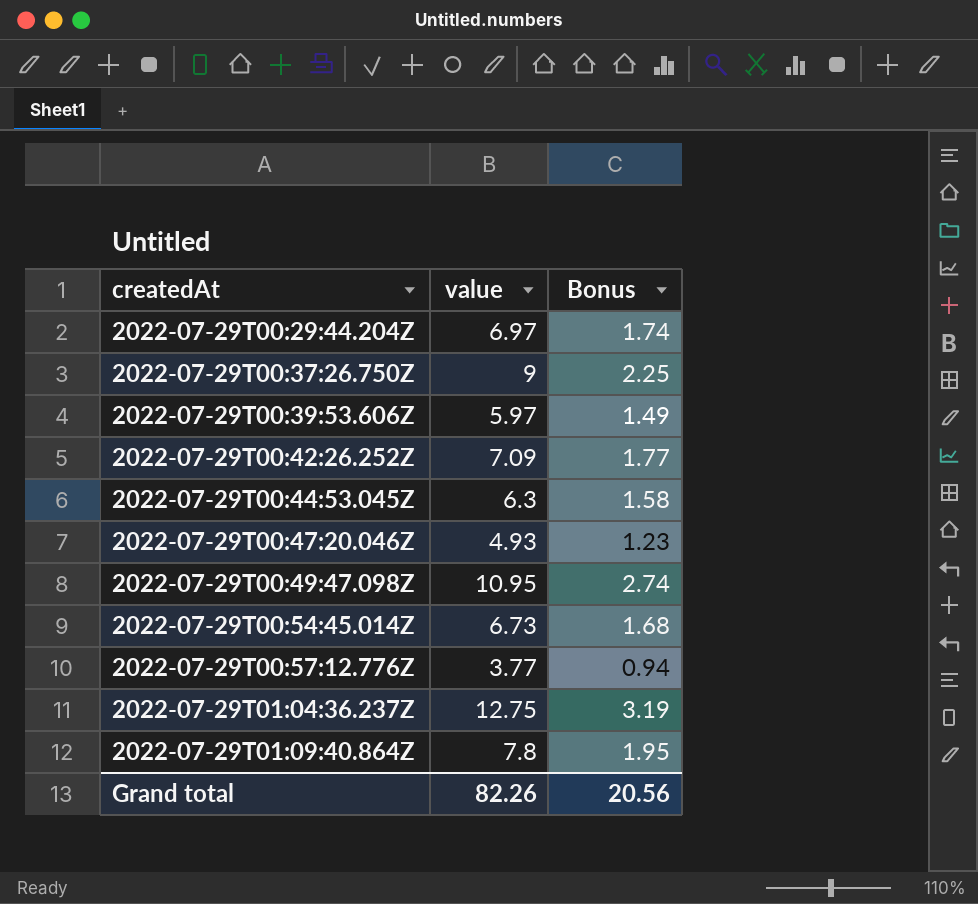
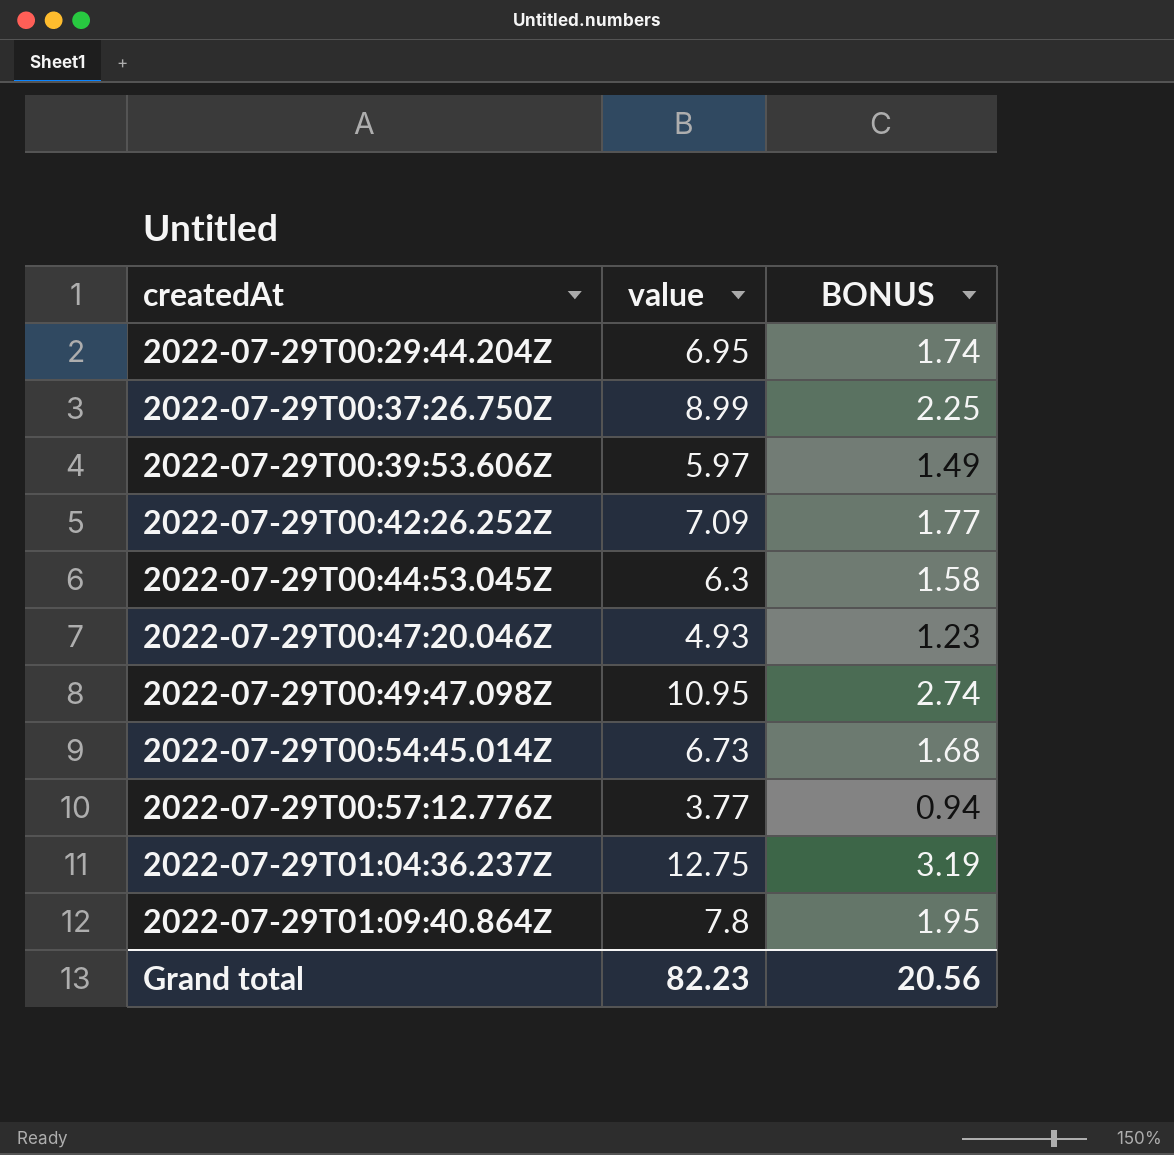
column name: Bonus -> BONUS
2022-07-29T00:29:44.204Z | value: 6.97 -> 6.95
2022-07-29T00:37:26.750Z | value: 9 -> 8.99
Grand total | value: 82.26 -> 82.23

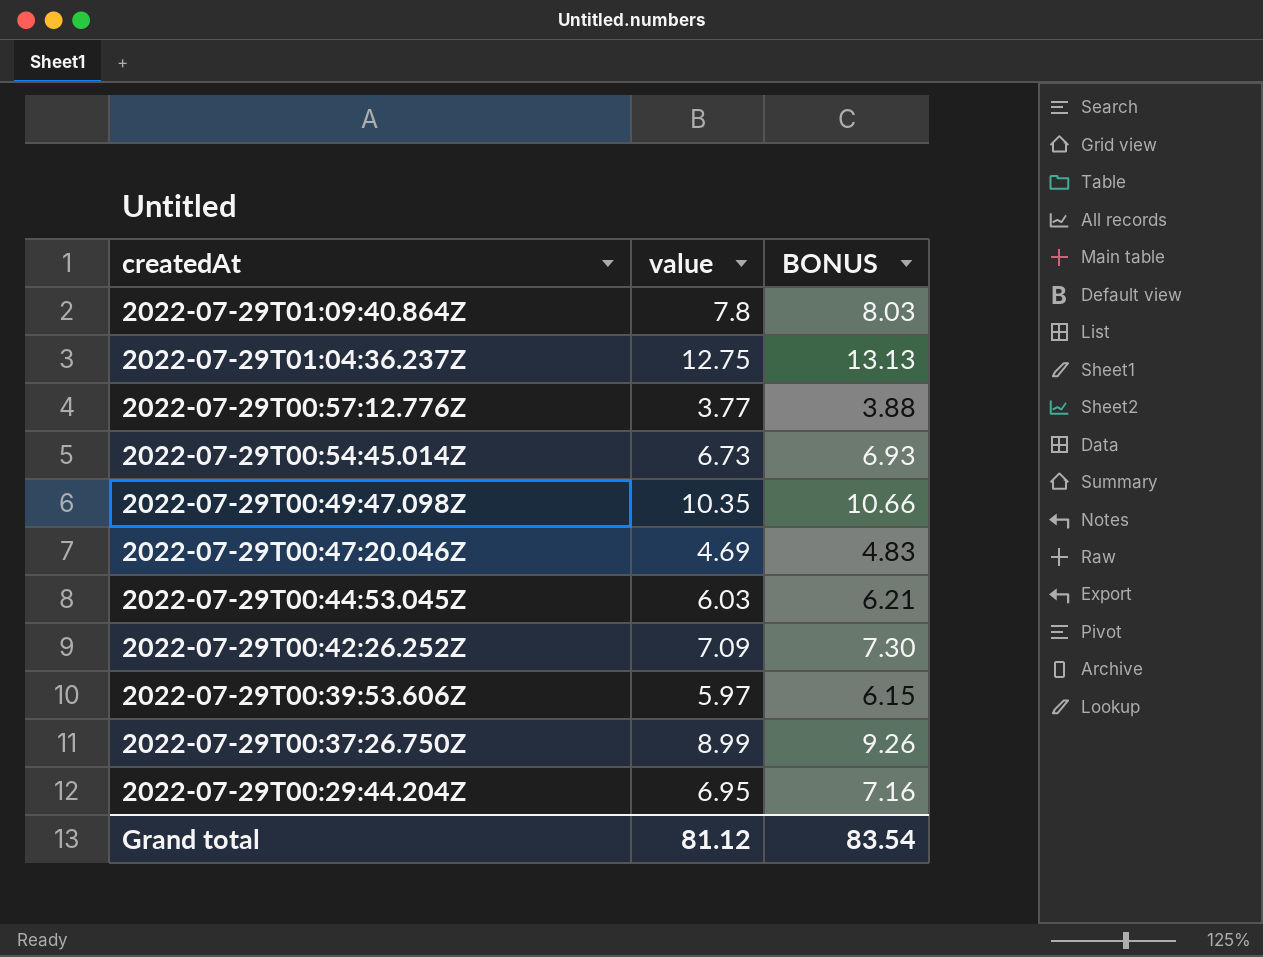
row order: createdAt ascending -> createdAt descending
column BONUS | formula: [value] * 0.25 -> [value] * 1.03
2022-07-29T00:49:47.098Z | value: 10.95 -> 10.35
2022-07-29T00:47:20.046Z | value: 4.93 -> 4.69
2022-07-29T00:44:53.045Z | value: 6.3 -> 6.03
Grand total | value: 82.23 -> 81.12
Grand total | BONUS: 20.56 -> 83.54

